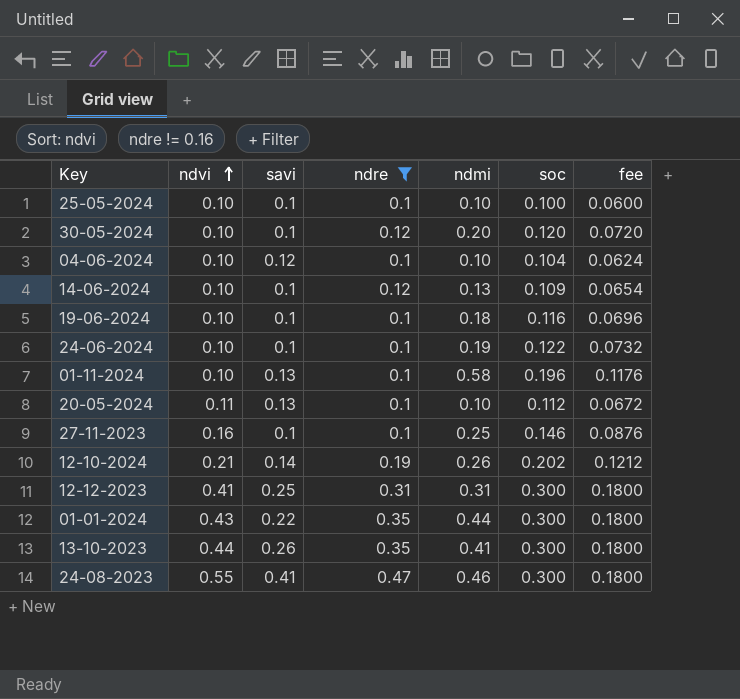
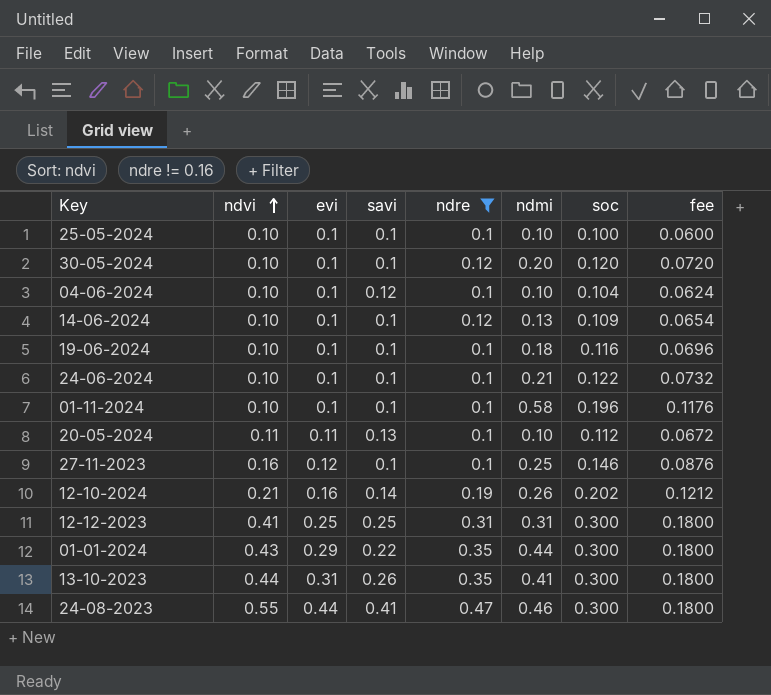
column evi | position: none -> 3
24-06-2024 | ndmi: 0.19 -> 0.21
01-11-2024 | savi: 0.13 -> 0.1

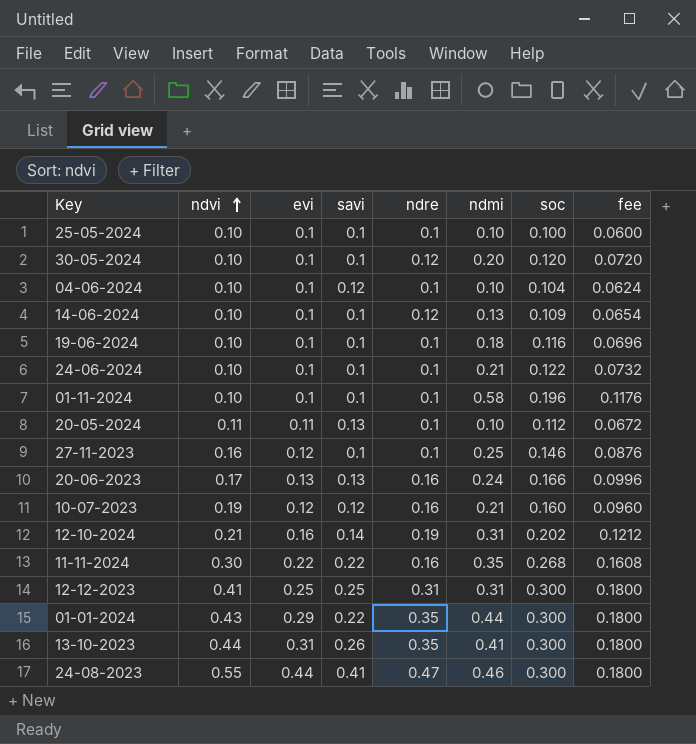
filter: ndre != 0.16 -> none
12-10-2024 | ndmi: 0.26 -> 0.31

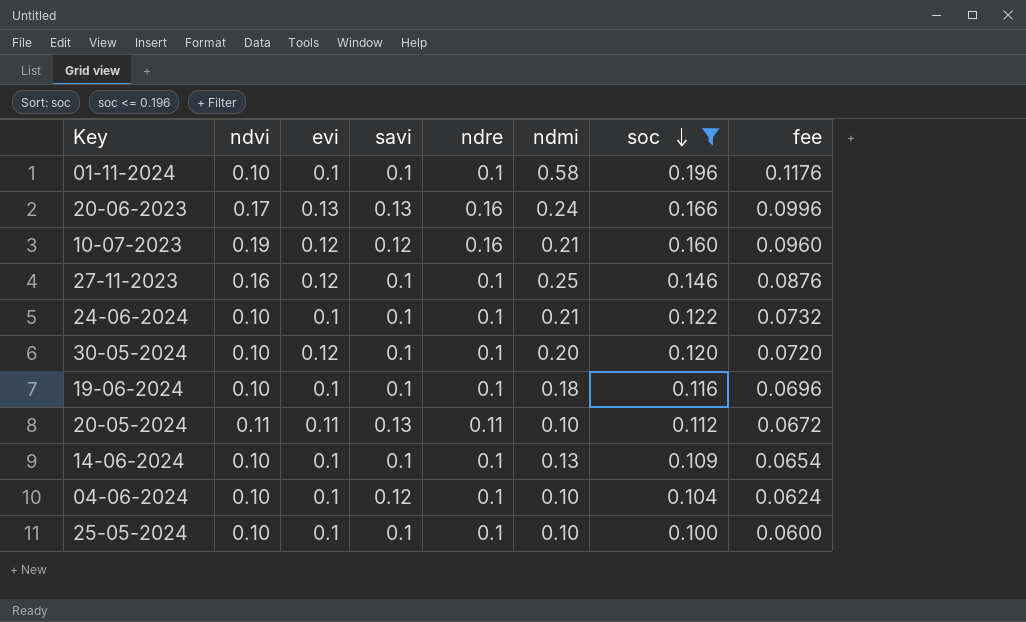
filter: none -> soc <= 0.196
row order: ndvi ascending -> soc descending
30-05-2024 | evi: 0.1 -> 0.12
30-05-2024 | ndre: 0.12 -> 0.1
20-05-2024 | ndre: 0.1 -> 0.11
14-06-2024 | ndre: 0.12 -> 0.1

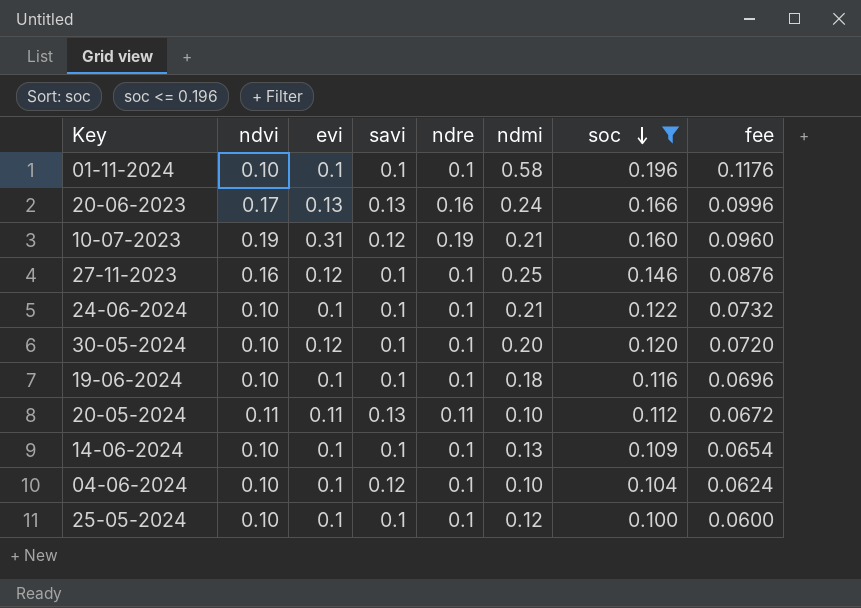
10-07-2023 | evi: 0.12 -> 0.31
10-07-2023 | ndre: 0.16 -> 0.19
25-05-2024 | ndmi: 0.10 -> 0.12

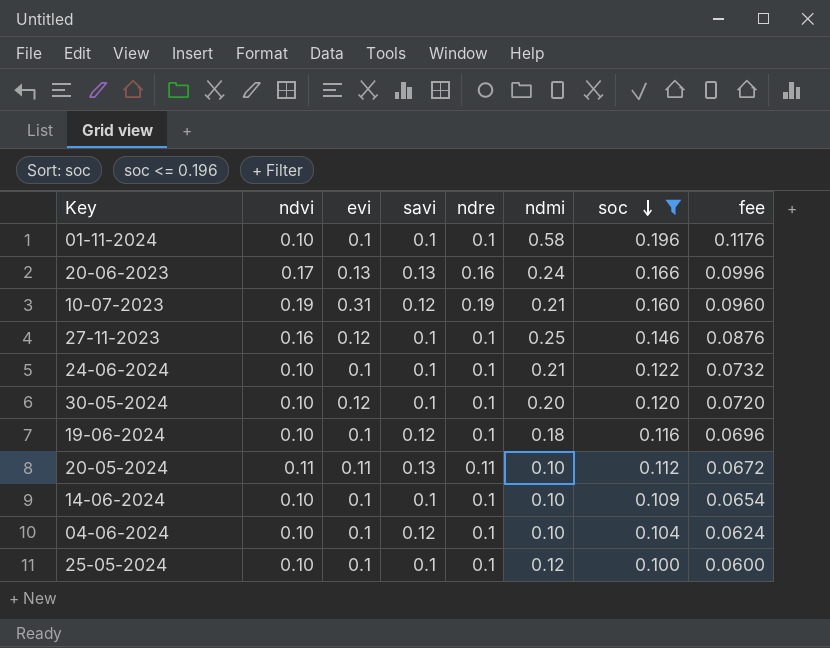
19-06-2024 | savi: 0.1 -> 0.12
14-06-2024 | ndmi: 0.13 -> 0.10

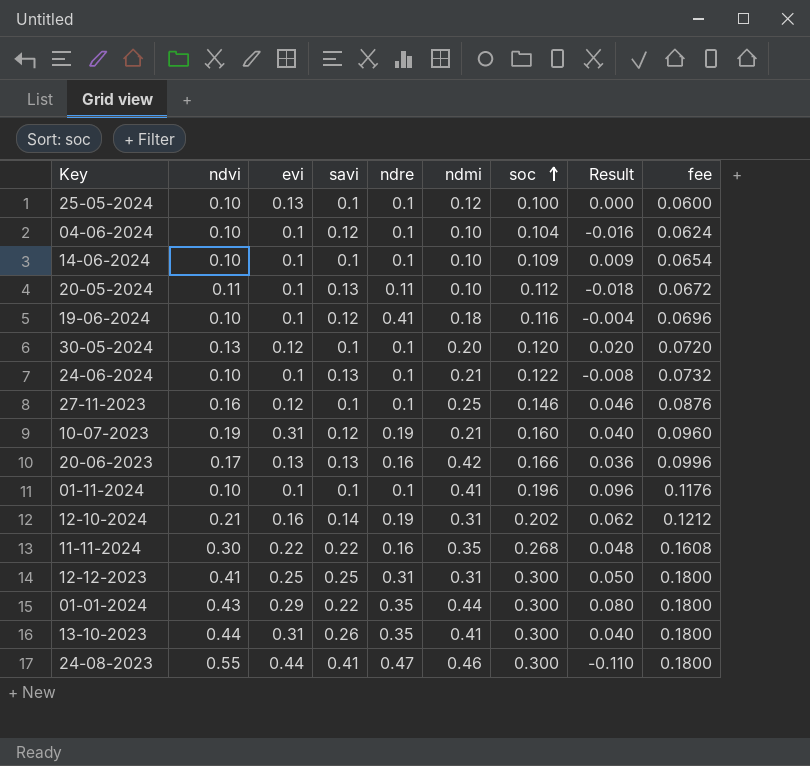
filter: soc <= 0.196 -> none
row order: soc descending -> soc ascending
column Result | formula: none -> [soc] - [savi]
25-05-2024 | evi: 0.1 -> 0.13
20-05-2024 | evi: 0.11 -> 0.1
19-06-2024 | ndre: 0.1 -> 0.41
30-05-2024 | ndvi: 0.10 -> 0.13
24-06-2024 | savi: 0.1 -> 0.13
20-06-2023 | ndmi: 0.24 -> 0.42
01-11-2024 | ndmi: 0.58 -> 0.41

